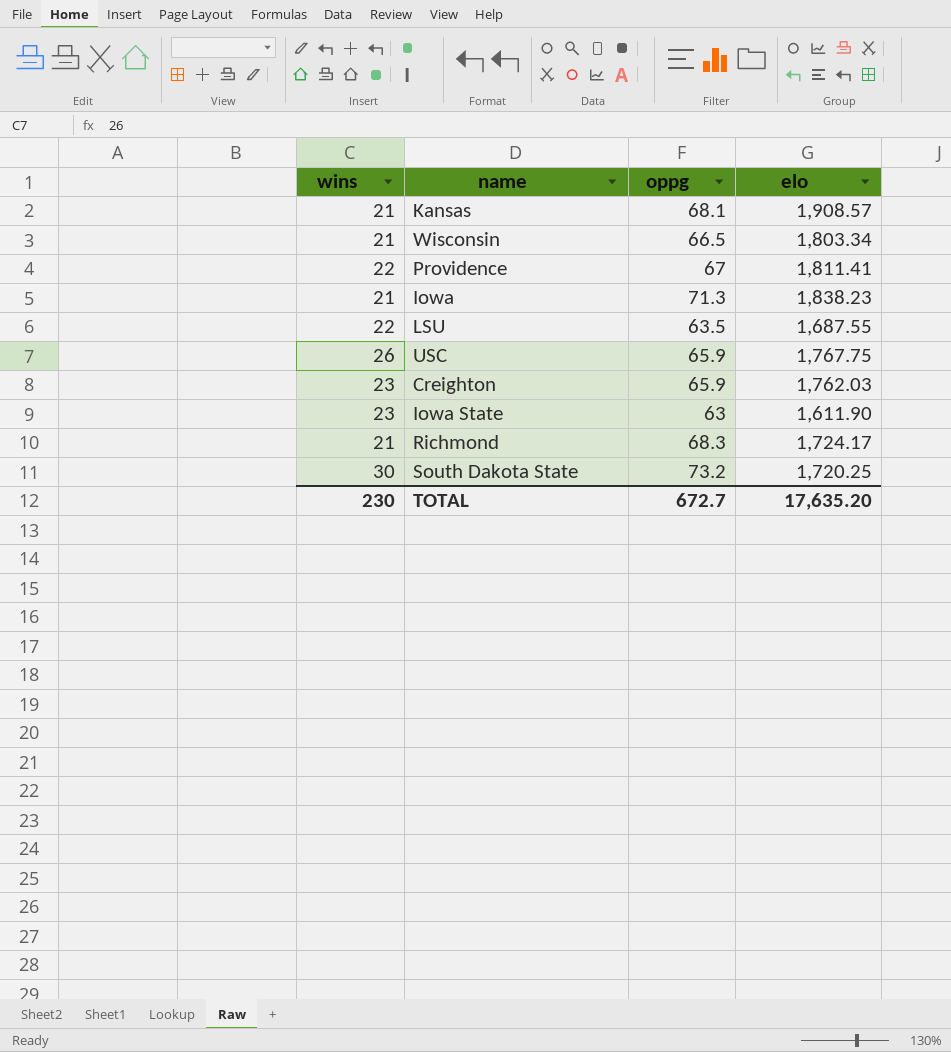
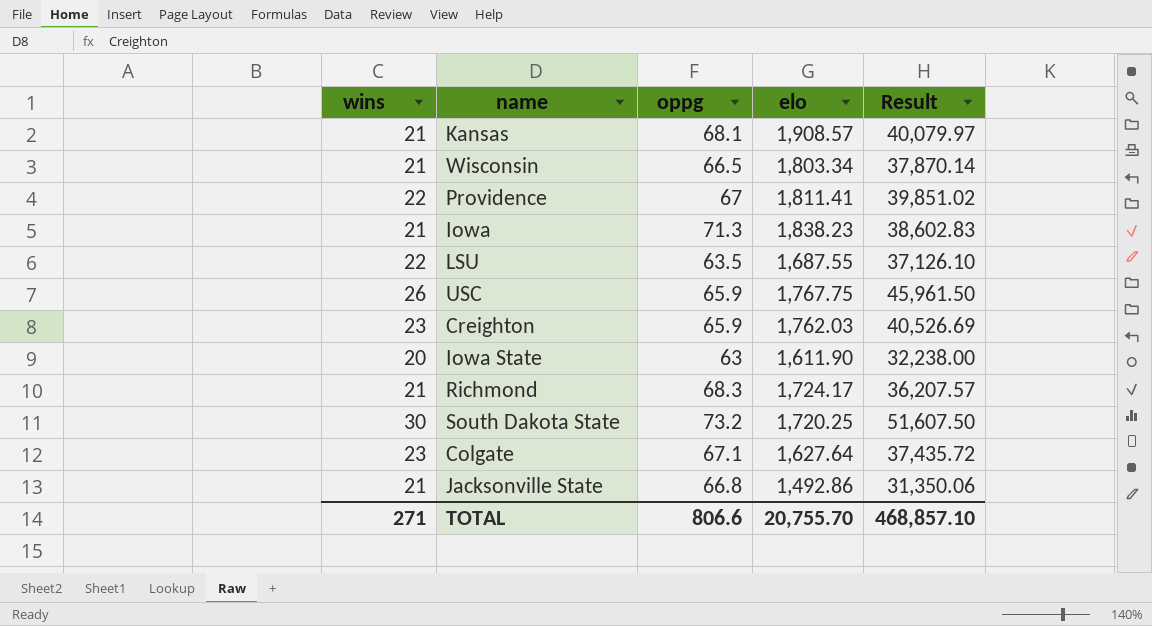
column Result | formula: none -> [wins] * [elo]
Iowa State | wins: 23 -> 20
row Colgate: none -> 23 | 67.1 | 1,627.64 | 37,435.72
row Jacksonville State: none -> 21 | 66.8 | 1,492.86 | 31,350.06
TOTAL | wins: 230 -> 271
TOTAL | oppg: 672.7 -> 806.6
TOTAL | elo: 17,635.20 -> 20,755.70

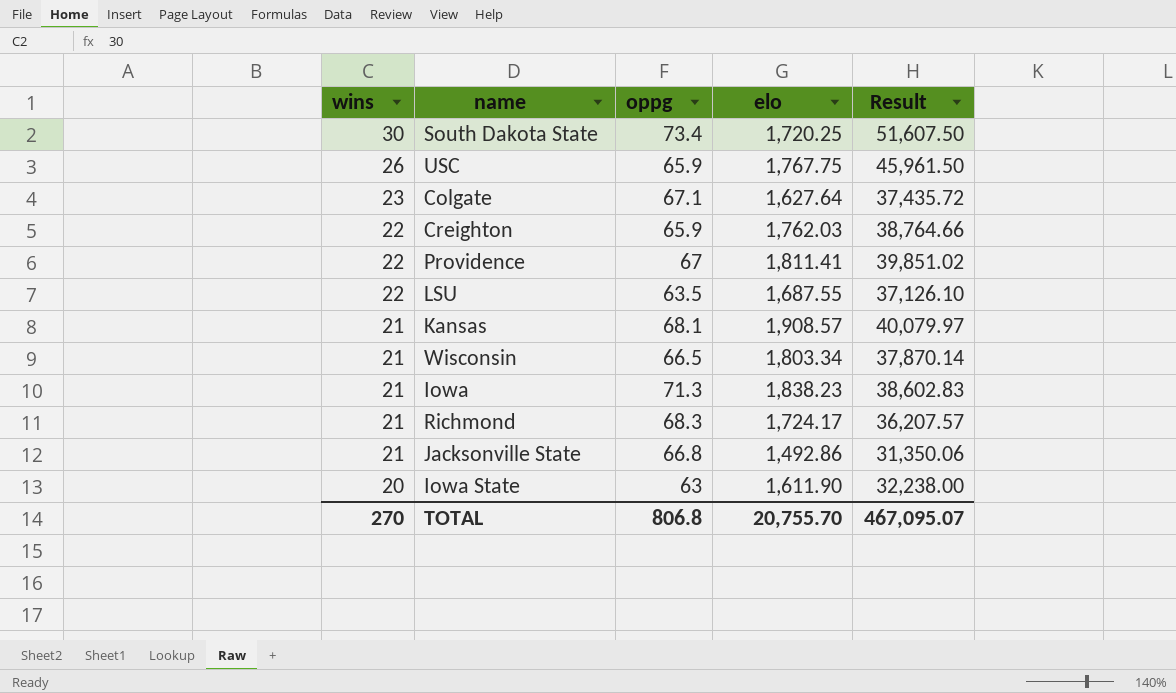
row order: none -> wins descending
South Dakota State | oppg: 73.2 -> 73.4
Creighton | wins: 23 -> 22
Creighton | Result: 40,526.69 -> 38,764.66
TOTAL | wins: 271 -> 270
TOTAL | oppg: 806.6 -> 806.8
TOTAL | Result: 468,857.10 -> 467,095.07

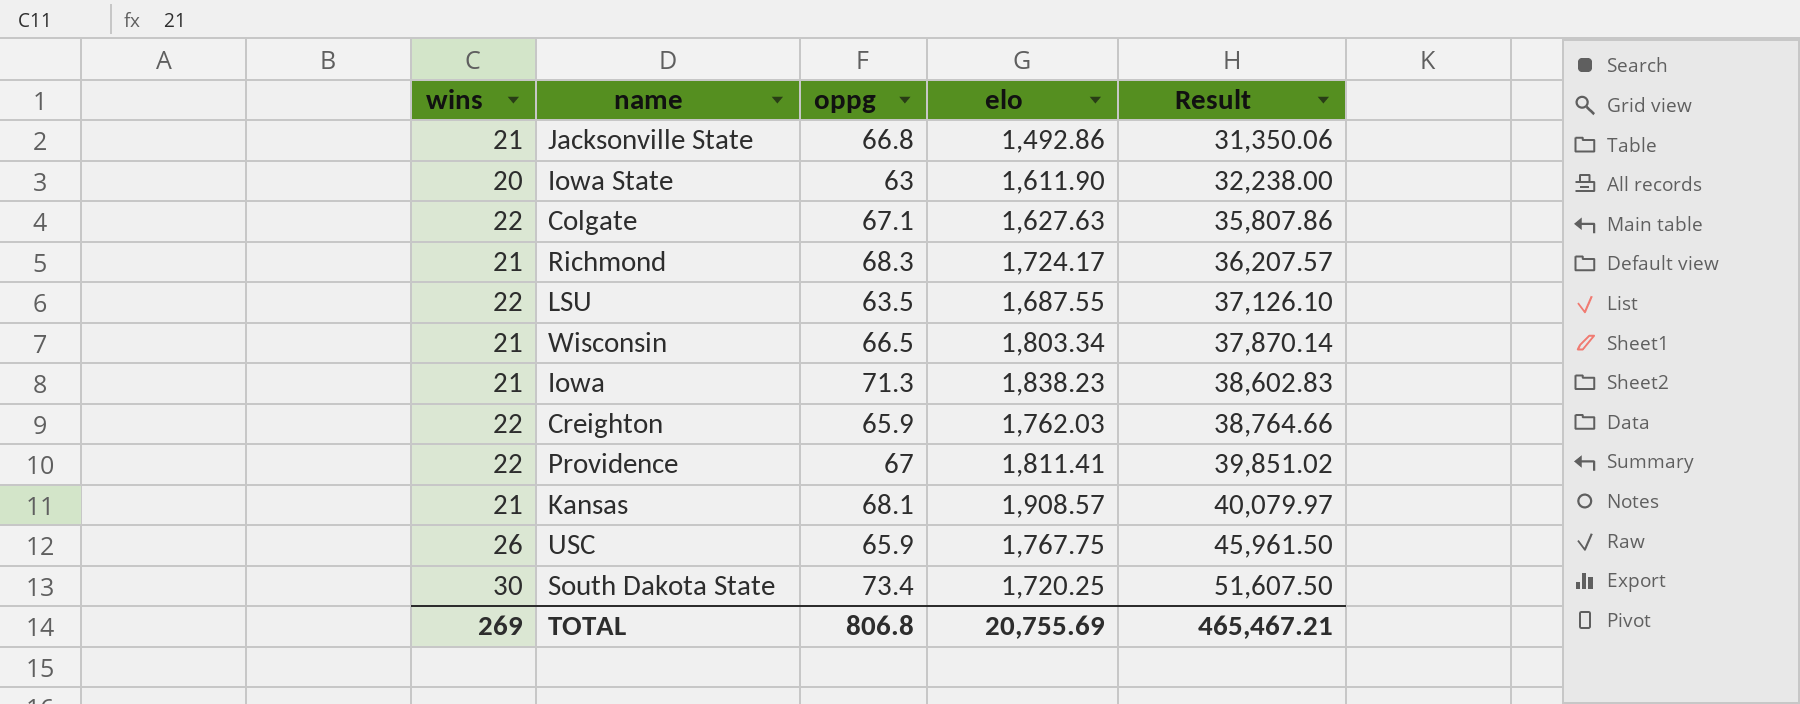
row order: wins descending -> Result ascending
Colgate | wins: 23 -> 22
Colgate | elo: 1,627.64 -> 1,627.63
Colgate | Result: 37,435.72 -> 35,807.86
TOTAL | wins: 270 -> 269
TOTAL | elo: 20,755.70 -> 20,755.69
TOTAL | Result: 467,095.07 -> 465,467.21

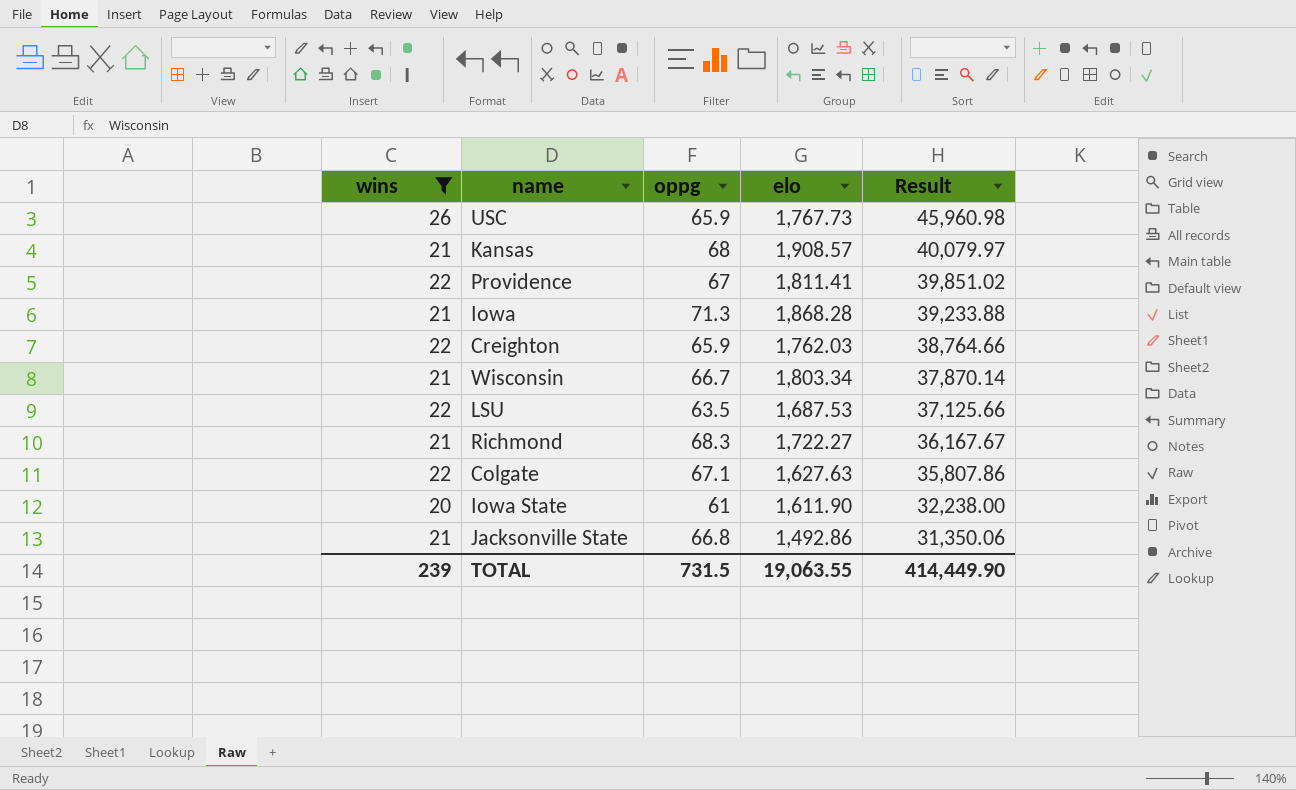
filter: none -> wins != 30
row order: Result ascending -> Result descending
USC | elo: 1,767.75 -> 1,767.73
USC | Result: 45,961.50 -> 45,960.98
Kansas | oppg: 68.1 -> 68
Iowa | elo: 1,838.23 -> 1,868.28
Iowa | Result: 38,602.83 -> 39,233.88
Wisconsin | oppg: 66.5 -> 66.7
LSU | elo: 1,687.55 -> 1,687.53
LSU | Result: 37,126.10 -> 37,125.66
Richmond | elo: 1,724.17 -> 1,722.27
Richmond | Result: 36,207.57 -> 36,167.67
Iowa State | oppg: 63 -> 61
TOTAL | wins: 269 -> 239
TOTAL | oppg: 806.8 -> 731.5
TOTAL | elo: 20,755.69 -> 19,063.55
TOTAL | Result: 465,467.21 -> 414,449.90

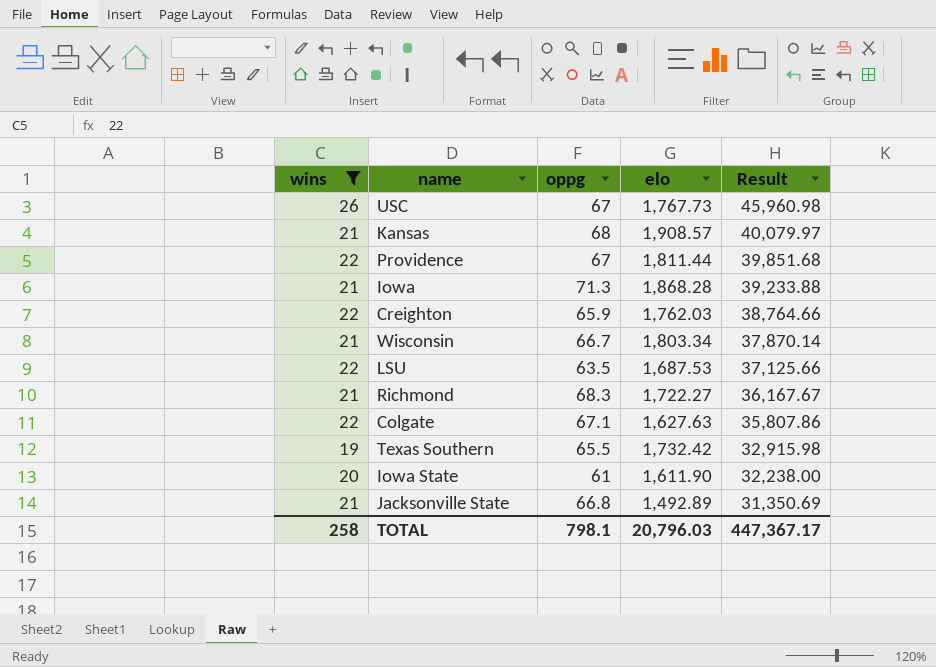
USC | oppg: 65.9 -> 67
Providence | elo: 1,811.41 -> 1,811.44
Providence | Result: 39,851.02 -> 39,851.68
row Texas Southern: none -> 19 | 65.5 | 1,732.42 | 32,915.98
Jacksonville State | elo: 1,492.86 -> 1,492.89
Jacksonville State | Result: 31,350.06 -> 31,350.69
TOTAL | wins: 239 -> 258
TOTAL | oppg: 731.5 -> 798.1
TOTAL | elo: 19,063.55 -> 20,796.03
TOTAL | Result: 414,449.90 -> 447,367.17

